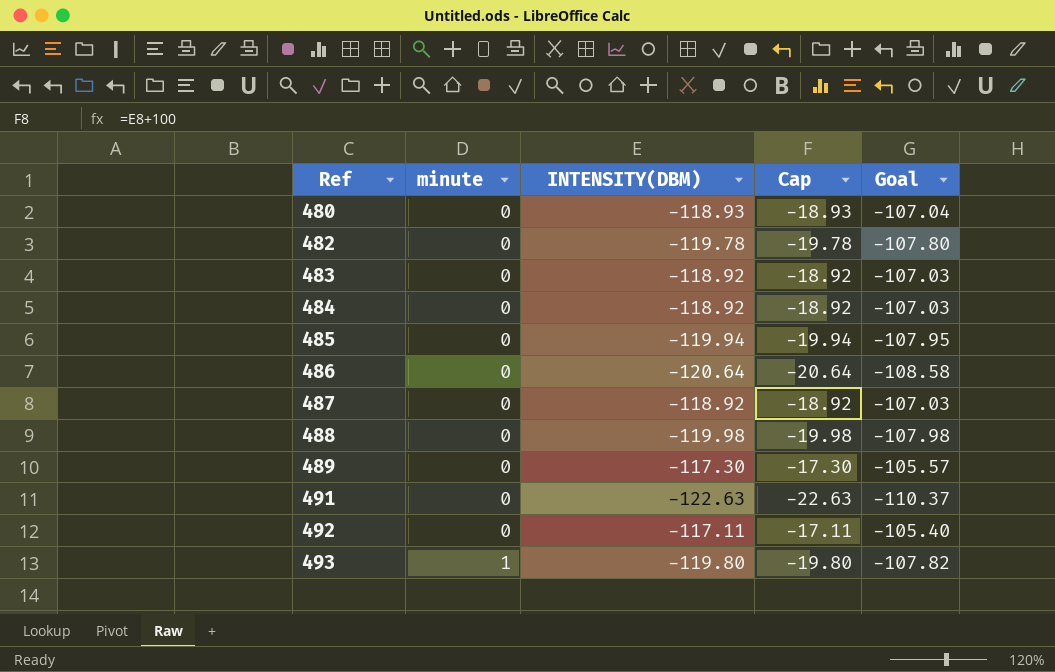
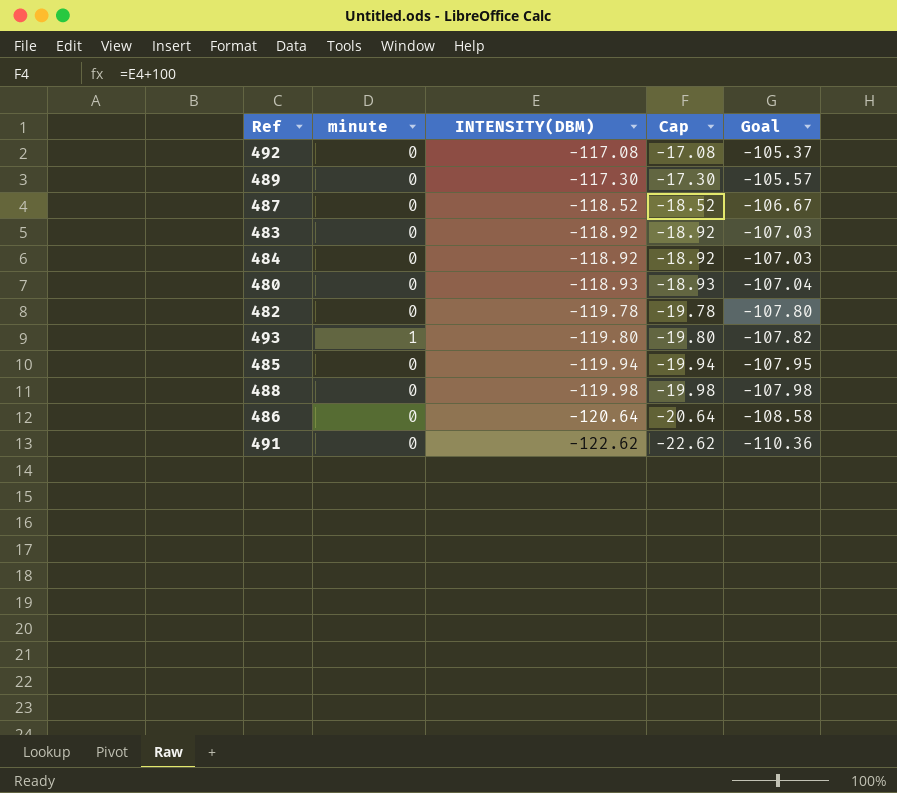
row order: Ref ascending -> INTENSITY(DBM) descending
492 | INTENSITY(DBM): -117.11 -> -117.08
492 | Cap: -17.11 -> -17.08
492 | Goal: -105.40 -> -105.37
487 | INTENSITY(DBM): -118.92 -> -118.52
487 | Cap: -18.92 -> -18.52
487 | Goal: -107.03 -> -106.67
491 | INTENSITY(DBM): -122.63 -> -122.62
491 | Cap: -22.63 -> -22.62
491 | Goal: -110.37 -> -110.36

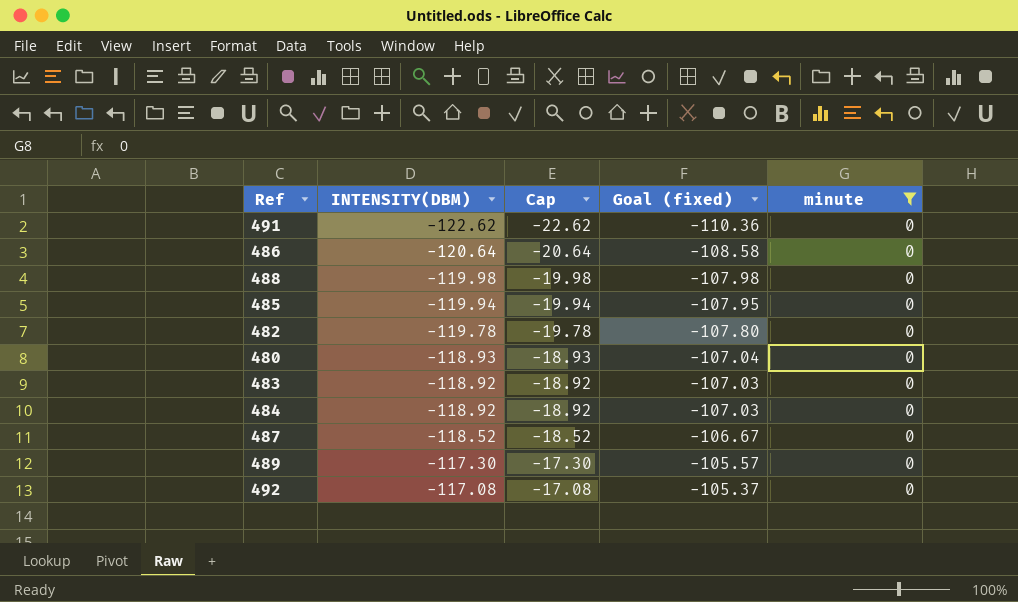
filter: none -> minute = 0
row order: INTENSITY(DBM) descending -> INTENSITY(DBM) ascending
column name: Goal -> Goal (fixed)
column minute | position: 2 -> 5

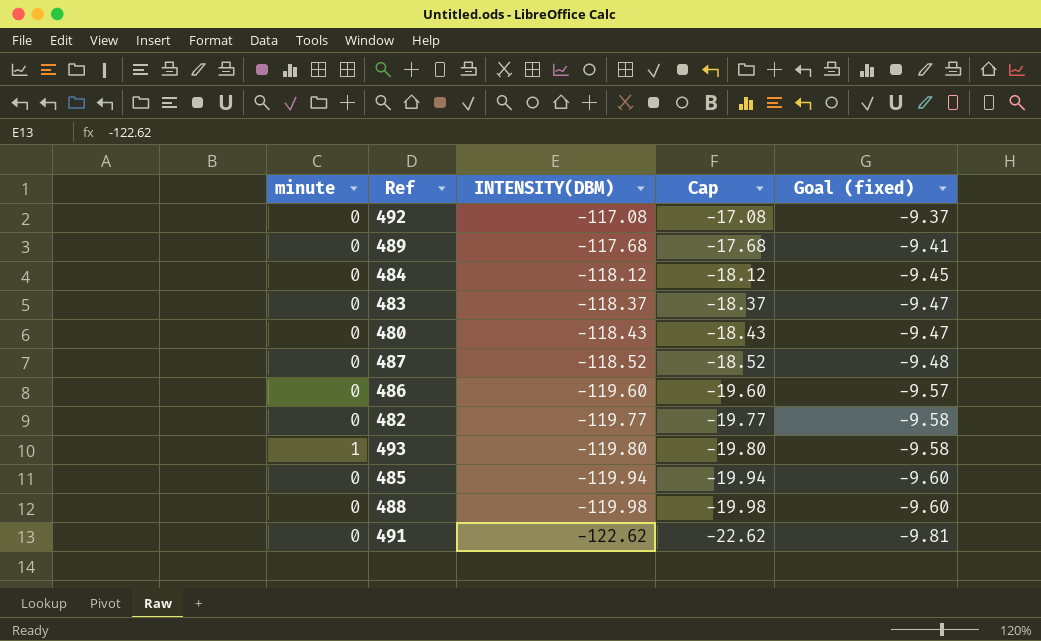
filter: minute = 0 -> none
row order: INTENSITY(DBM) ascending -> INTENSITY(DBM) descending
column minute | position: 5 -> 1
column Goal (fixed) | formula: [INTENSITY(DBM)] * 0.9 -> [INTENSITY(DBM)] * 0.08
489 | INTENSITY(DBM): -117.30 -> -117.68
489 | Cap: -17.30 -> -17.68
484 | INTENSITY(DBM): -118.92 -> -118.12
484 | Cap: -18.92 -> -18.12
483 | INTENSITY(DBM): -118.92 -> -118.37
483 | Cap: -18.92 -> -18.37
480 | INTENSITY(DBM): -118.93 -> -118.43
480 | Cap: -18.93 -> -18.43
486 | INTENSITY(DBM): -120.64 -> -119.60
486 | Cap: -20.64 -> -19.60
482 | INTENSITY(DBM): -119.78 -> -119.77
482 | Cap: -19.78 -> -19.77

